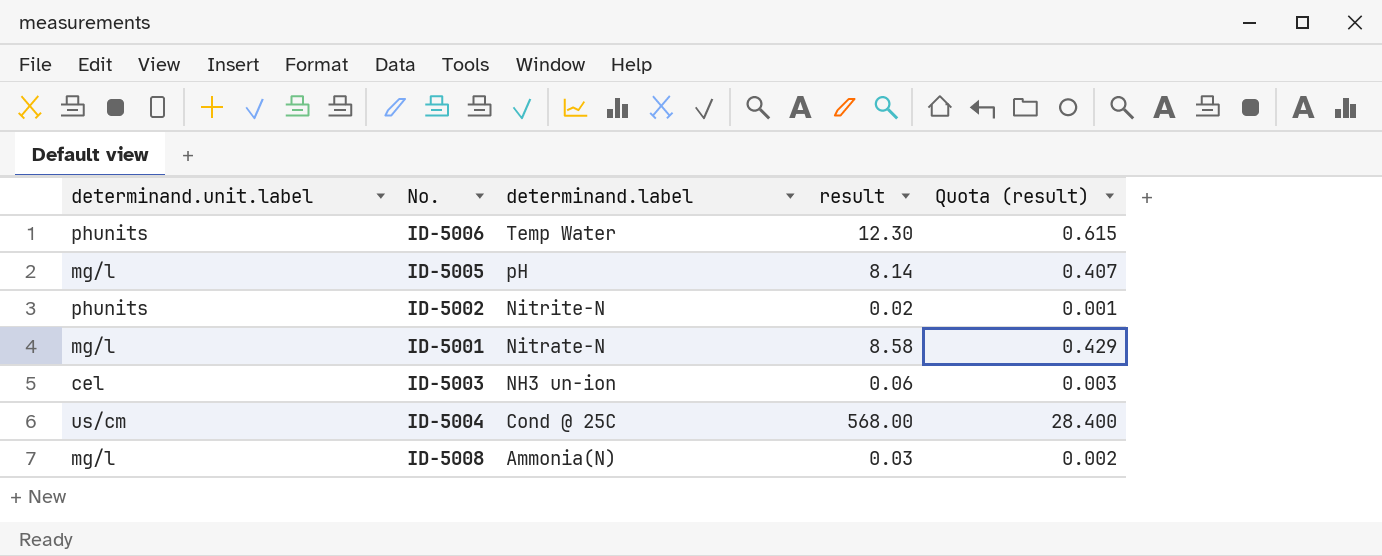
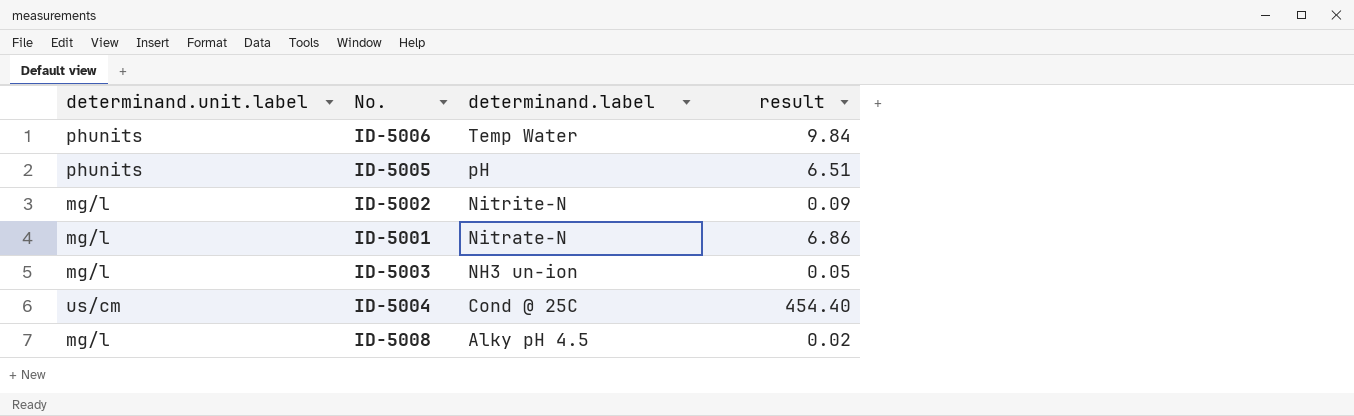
column Quota (result) | formula: [result] * 0.05 -> none
ID-5006 | result: 12.30 -> 9.84
ID-5005 | determinand.unit.label: mg/l -> phunits
ID-5005 | result: 8.14 -> 6.51
ID-5002 | determinand.unit.label: phunits -> mg/l
ID-5002 | result: 0.02 -> 0.09
ID-5001 | result: 8.58 -> 6.86
ID-5003 | determinand.unit.label: cel -> mg/l
ID-5003 | result: 0.06 -> 0.05
ID-5004 | result: 568.00 -> 454.40
ID-5008 | determinand.label: Ammonia(N) -> Alky pH 4.5
ID-5008 | result: 0.03 -> 0.02

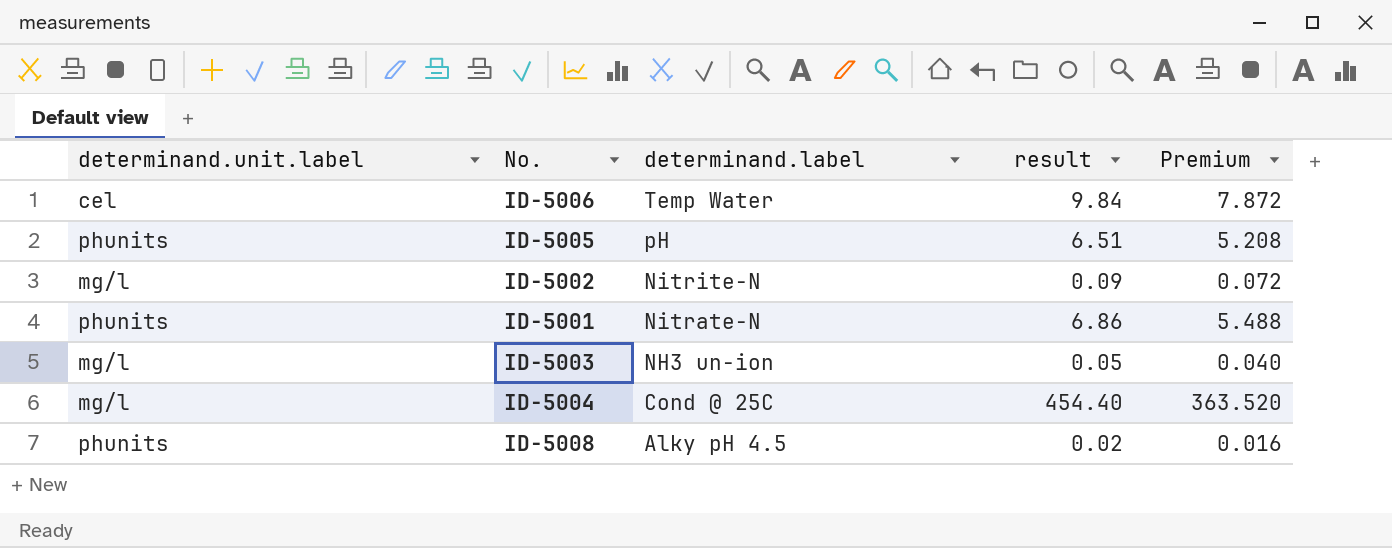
column Premium | formula: none -> [result] * 0.8
ID-5006 | determinand.unit.label: phunits -> cel
ID-5001 | determinand.unit.label: mg/l -> phunits
ID-5004 | determinand.unit.label: us/cm -> mg/l
ID-5008 | determinand.unit.label: mg/l -> phunits

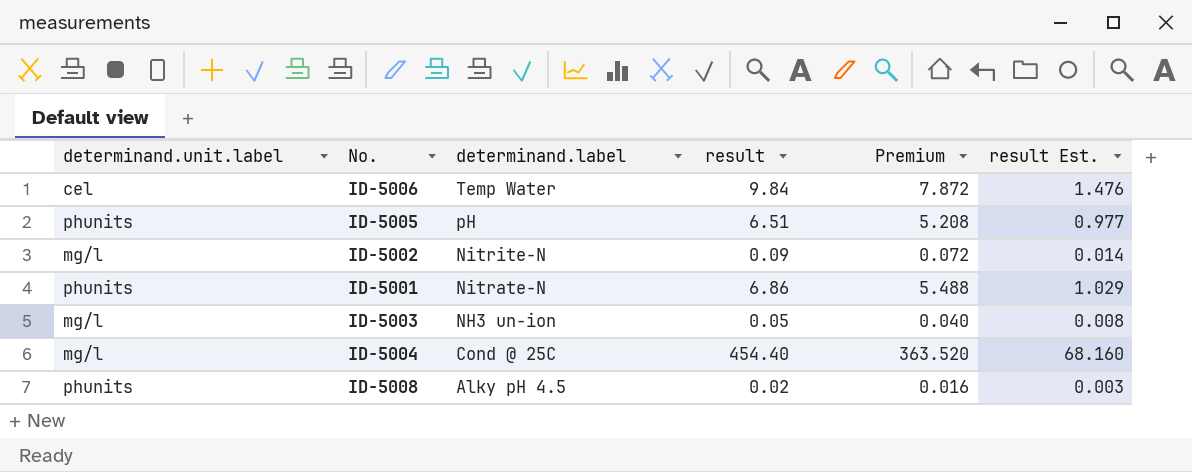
column result Est. | formula: none -> [result] * 0.15

